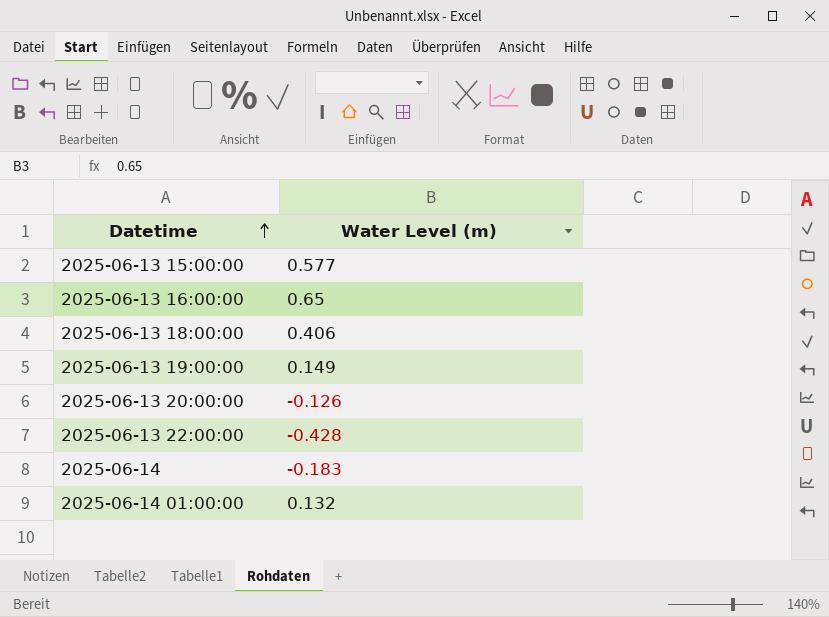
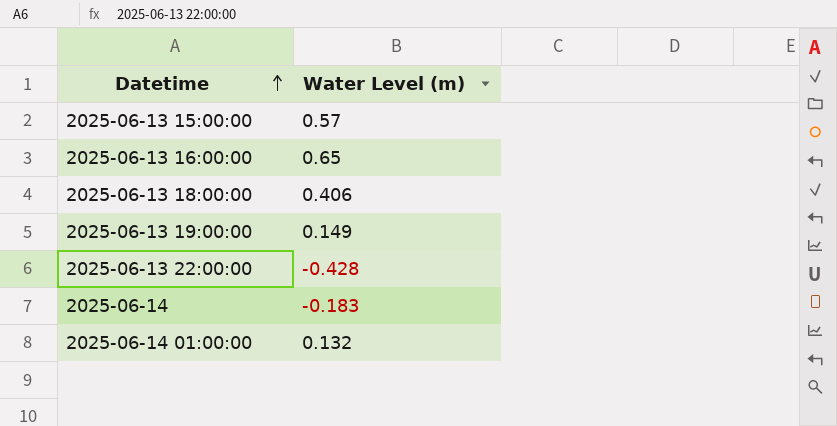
row 2025-06-13 20:00:00: -0.126 -> none
2025-06-13 15:00:00 | Water Level (m): 0.577 -> 0.57

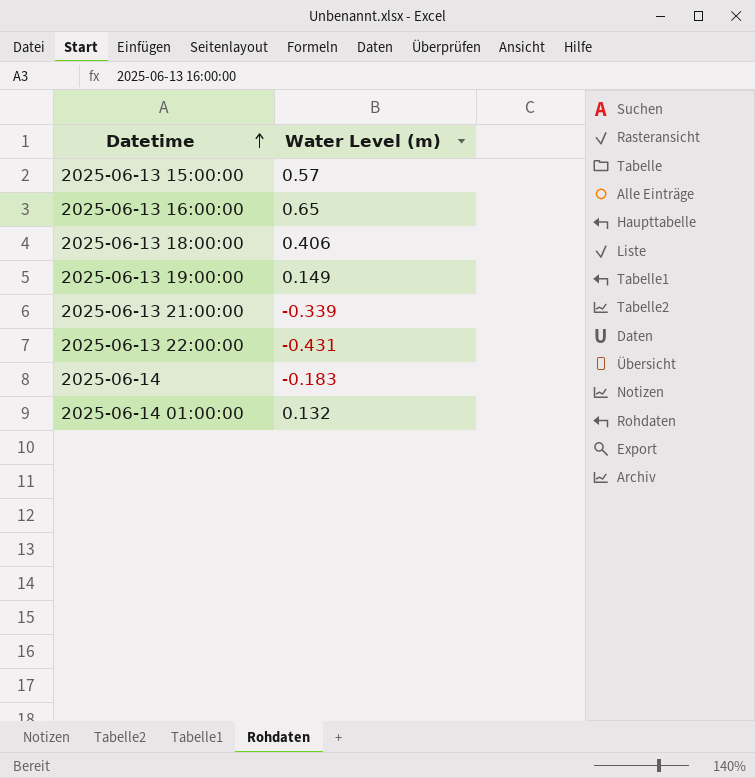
row 2025-06-13 21:00:00: none -> -0.339
2025-06-13 22:00:00 | Water Level (m): -0.428 -> -0.431

